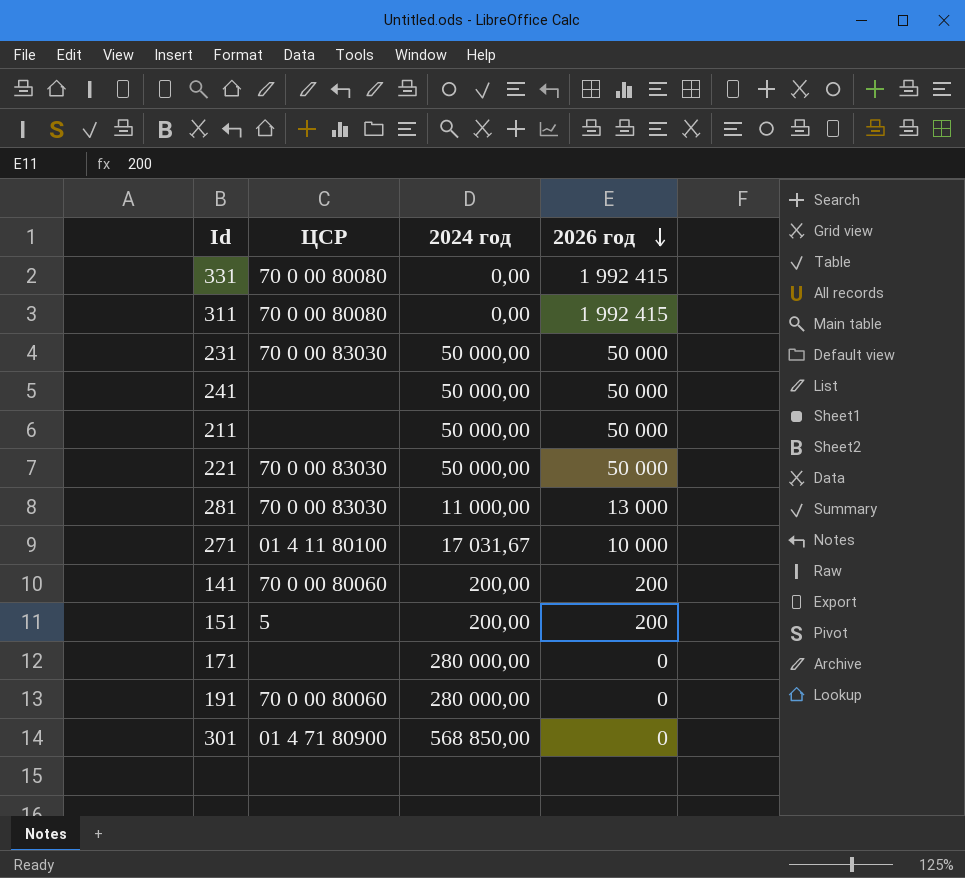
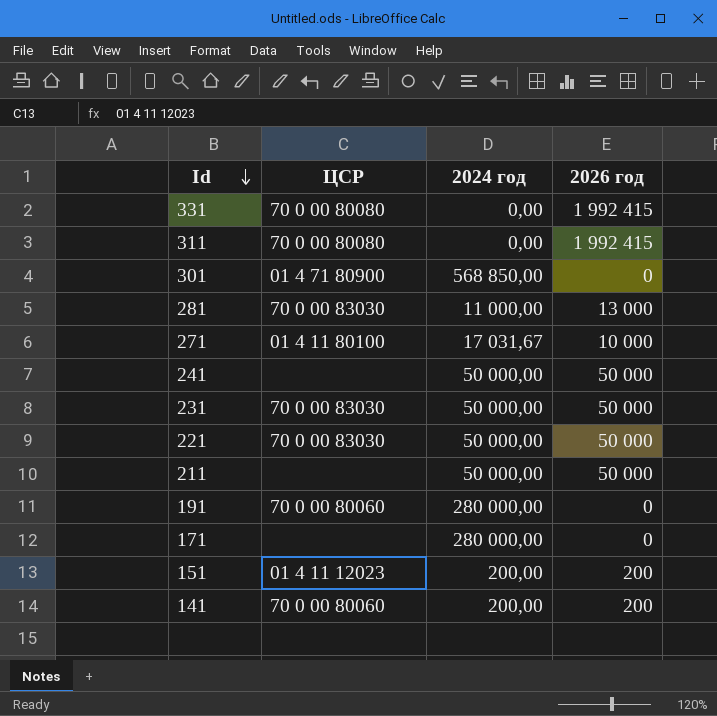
row order: 2026 год descending -> Id descending
151 | ЦСР: 5 -> 01 4 11 12023

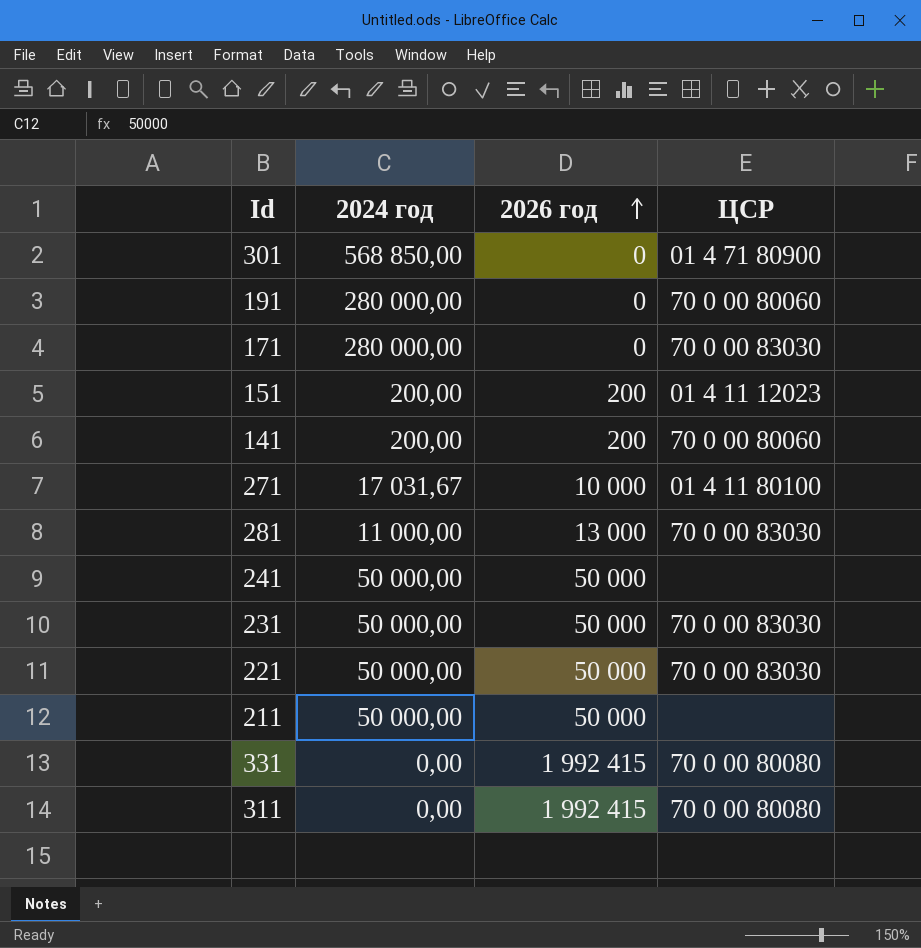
row order: Id descending -> 2026 год ascending
column ЦСР | position: 2 -> 4
171 | ЦСР: none -> 70 0 00 83030

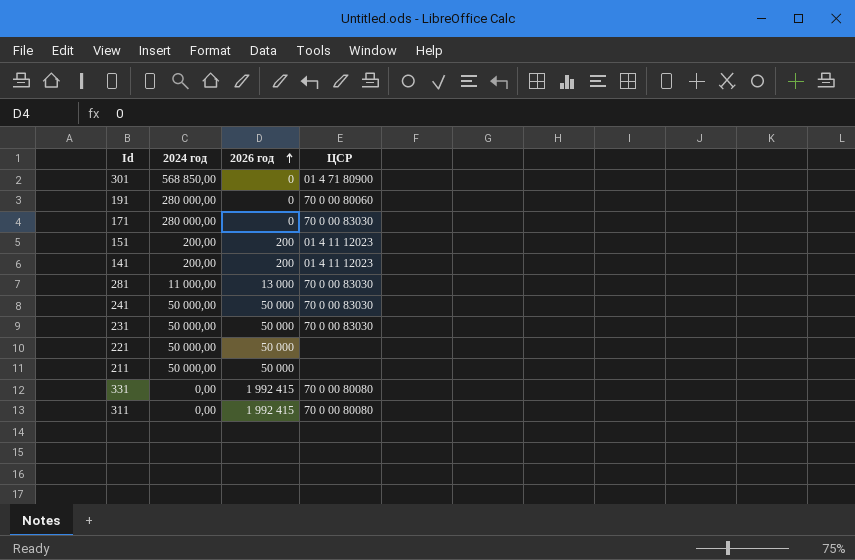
row 271: 17 031,67 | 10 000 | 01 4 11 80100 -> none
141 | ЦСР: 70 0 00 80060 -> 01 4 11 12023
241 | ЦСР: none -> 70 0 00 83030
221 | ЦСР: 70 0 00 83030 -> none

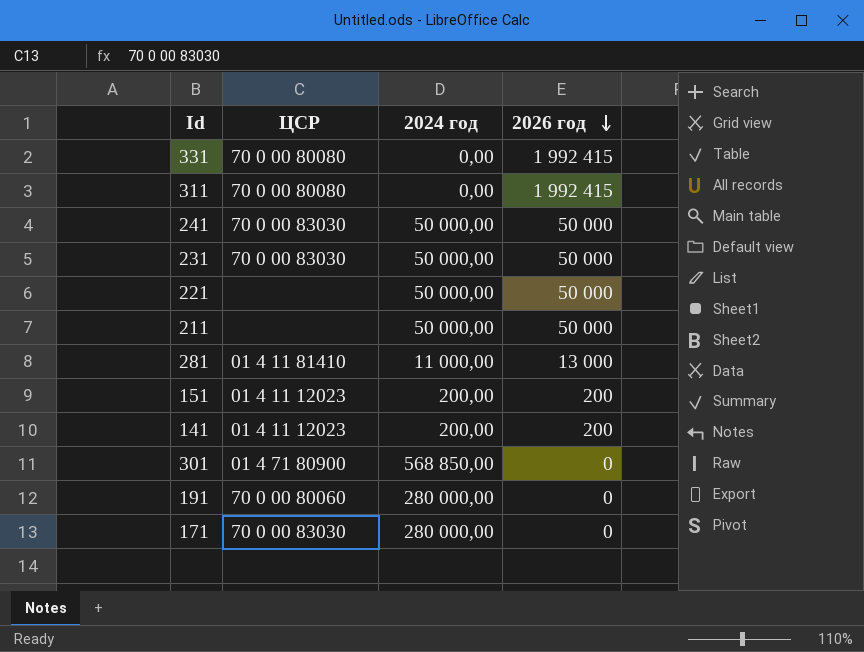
row order: 2026 год ascending -> 2026 год descending
column ЦСР | position: 4 -> 2
281 | ЦСР: 70 0 00 83030 -> 01 4 11 81410

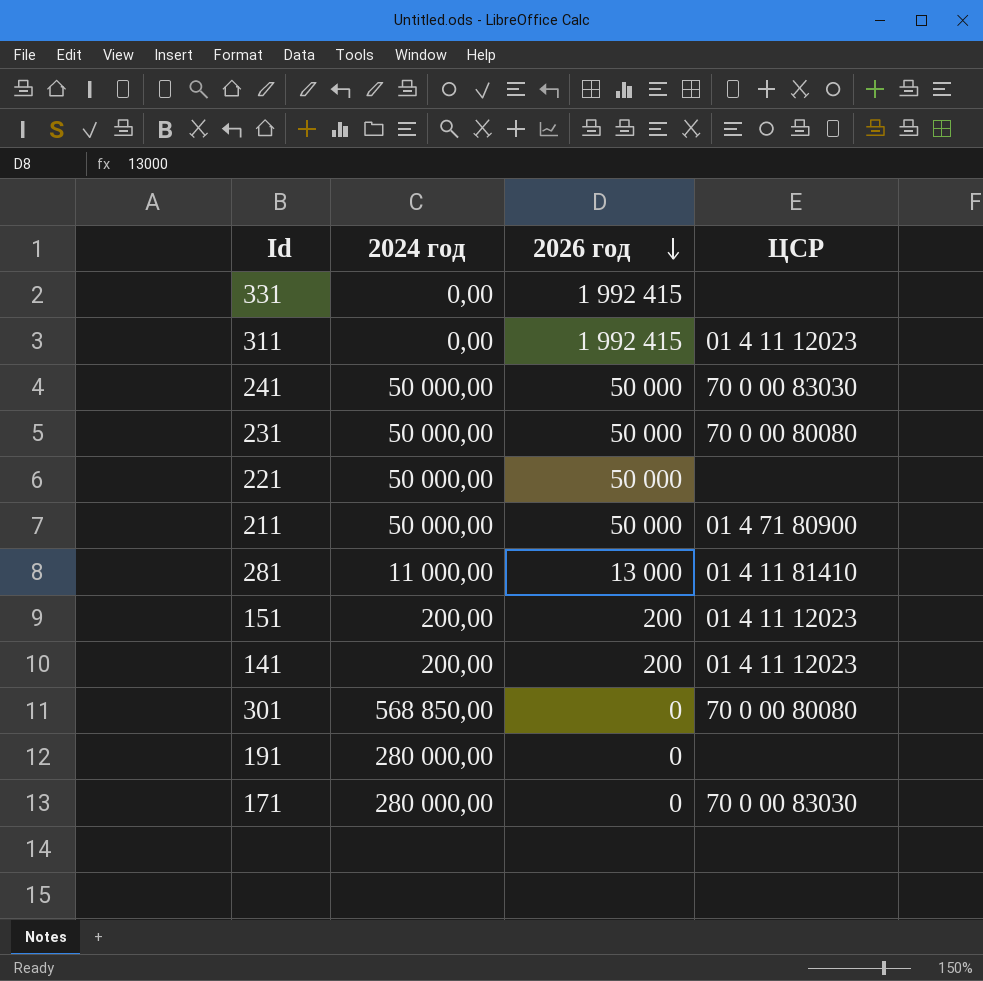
column ЦСР | position: 2 -> 4
331 | ЦСР: 70 0 00 80080 -> none
311 | ЦСР: 70 0 00 80080 -> 01 4 11 12023
231 | ЦСР: 70 0 00 83030 -> 70 0 00 80080
211 | ЦСР: none -> 01 4 71 80900
301 | ЦСР: 01 4 71 80900 -> 70 0 00 80080
191 | ЦСР: 70 0 00 80060 -> none

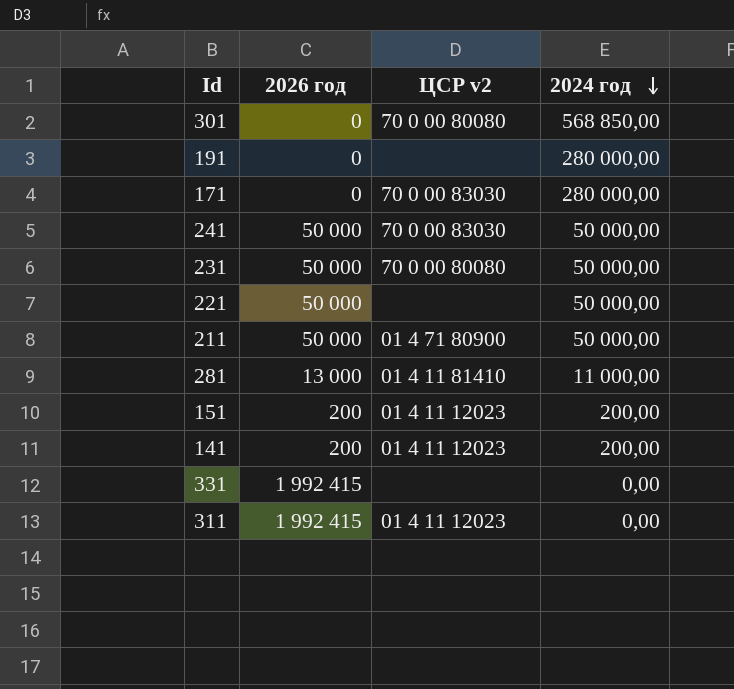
row order: 2026 год descending -> 2024 год descending
column name: ЦСР -> ЦСР v2
column 2024 год | position: 2 -> 4

